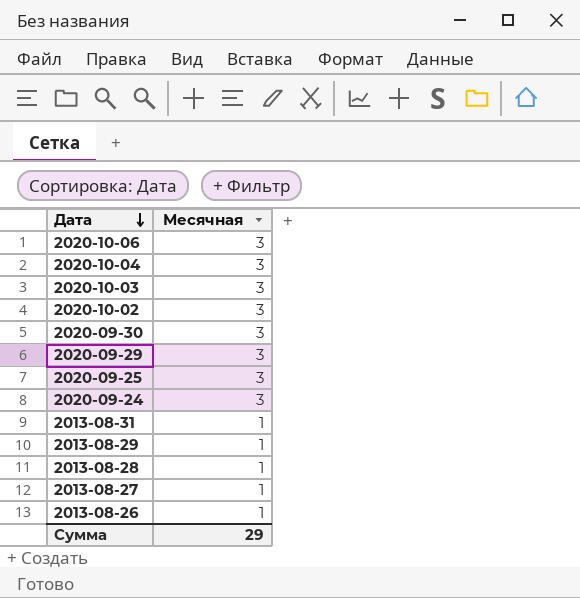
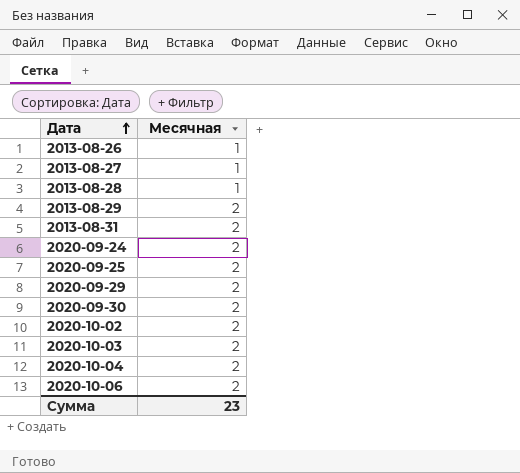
row order: Дата descending -> Дата ascending
2013-08-29 | Месячная: 1 -> 2
2013-08-31 | Месячная: 1 -> 2
2020-09-24 | Месячная: 3 -> 2
2020-09-25 | Месячная: 3 -> 2
2020-09-29 | Месячная: 3 -> 2
2020-09-30 | Месячная: 3 -> 2
2020-10-02 | Месячная: 3 -> 2
2020-10-03 | Месячная: 3 -> 2
2020-10-04 | Месячная: 3 -> 2
2020-10-06 | Месячная: 3 -> 2
Сумма | Месячная: 29 -> 23

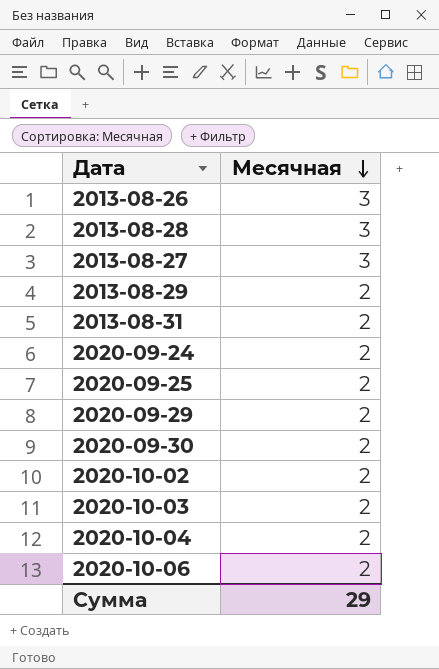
row order: Дата ascending -> Месячная descending
2013-08-26 | Месячная: 1 -> 3
2013-08-28 | Месячная: 1 -> 3
2013-08-27 | Месячная: 1 -> 3
Сумма | Месячная: 23 -> 29

